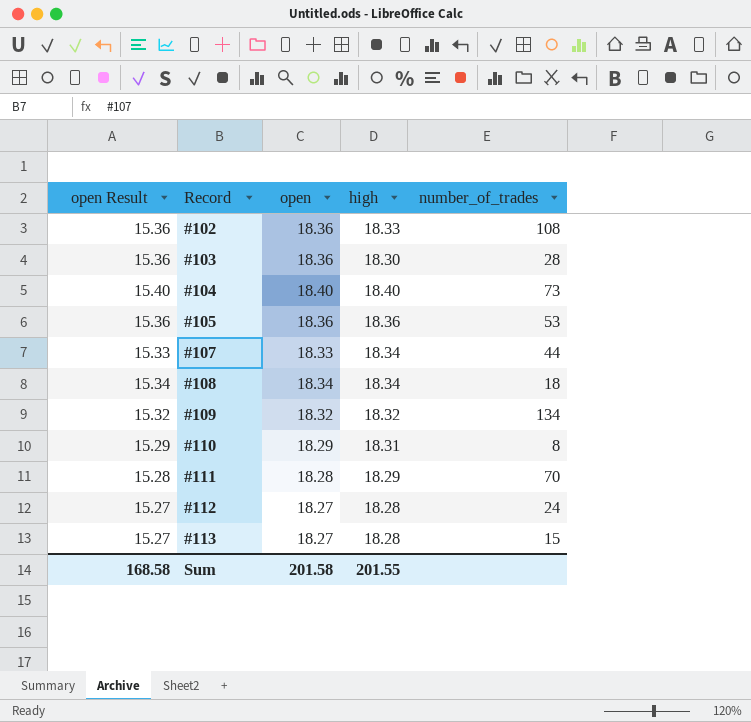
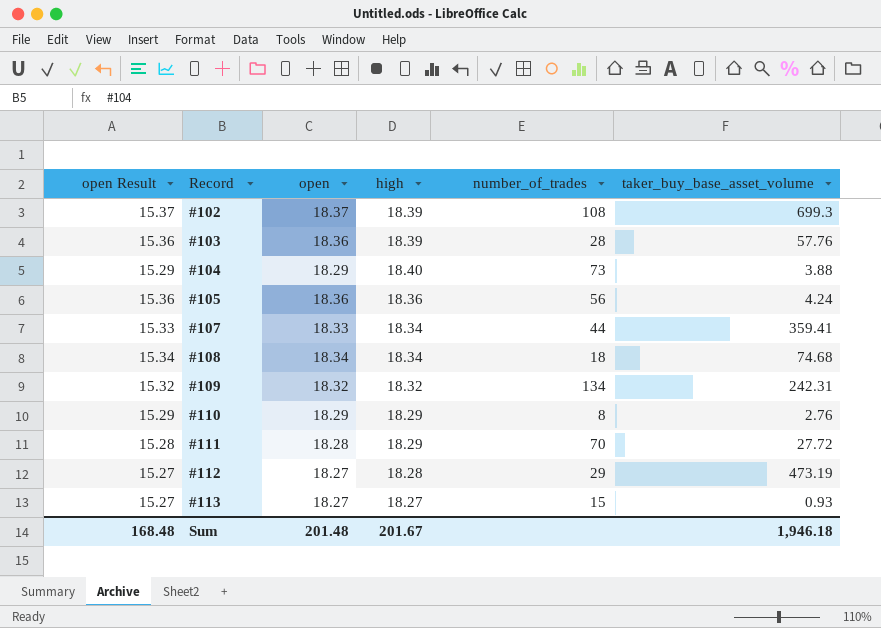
column taker_buy_base_asset_volume | position: none -> 6
#102 | open Result: 15.36 -> 15.37
#102 | open: 18.36 -> 18.37
#102 | high: 18.33 -> 18.39
#103 | high: 18.30 -> 18.39
#104 | open Result: 15.40 -> 15.29
#104 | open: 18.40 -> 18.29
#105 | number_of_trades: 53 -> 56
#110 | high: 18.31 -> 18.29
#112 | number_of_trades: 24 -> 29
#113 | high: 18.28 -> 18.27
Sum | open Result: 168.58 -> 168.48
Sum | open: 201.58 -> 201.48
Sum | high: 201.55 -> 201.67

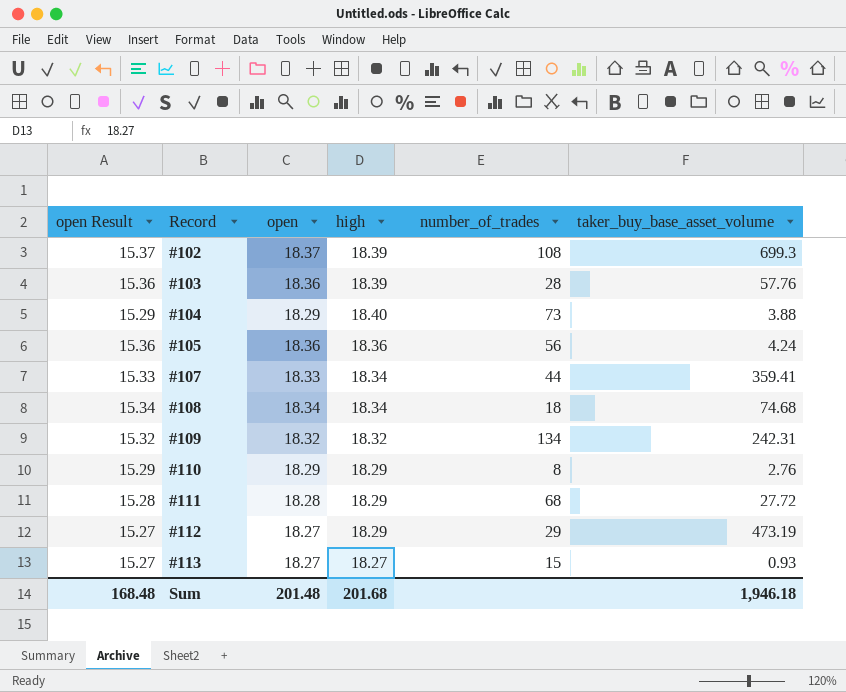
#111 | number_of_trades: 70 -> 68
#112 | high: 18.28 -> 18.29
Sum | high: 201.67 -> 201.68

